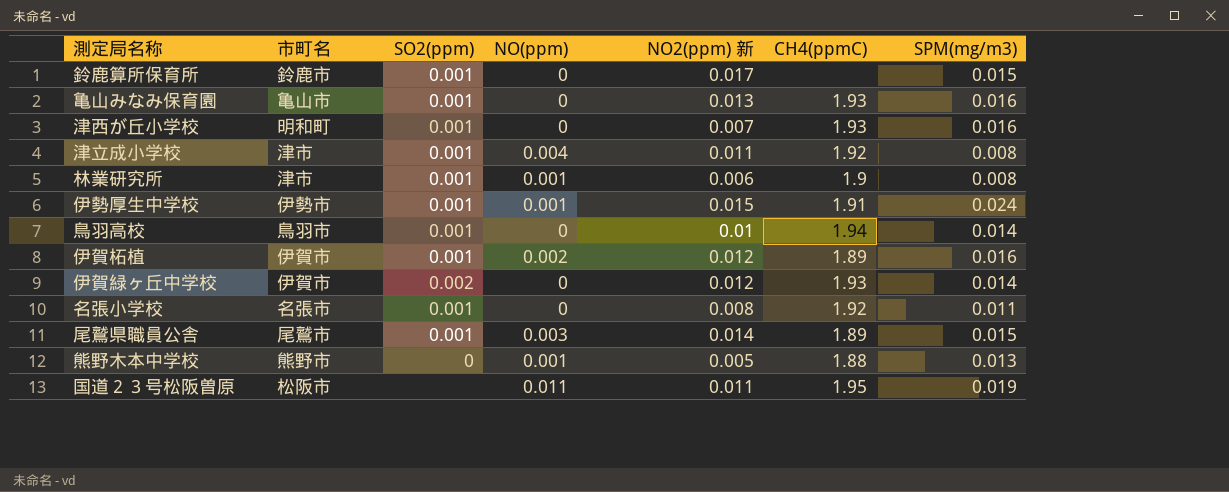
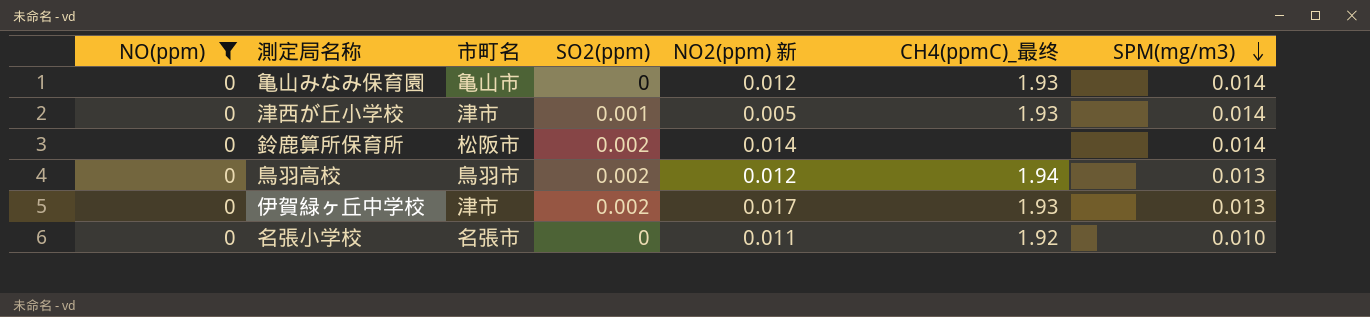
filter: none -> NO(ppm) = 0
row order: none -> SPM(mg/m3) descending
column NO(ppm) | position: 4 -> 1
column name: CH4(ppmC) -> CH4(ppmC)_最终
亀山みなみ保育園 | SO2(ppm): 0.001 -> 0
亀山みなみ保育園 | NO2(ppm) 新: 0.013 -> 0.012
亀山みなみ保育園 | SPM(mg/m3): 0.016 -> 0.014
津西が丘小学校 | 市町名: 明和町 -> 津市
津西が丘小学校 | NO2(ppm) 新: 0.007 -> 0.005
津西が丘小学校 | SPM(mg/m3): 0.016 -> 0.014
鈴鹿算所保育所 | 市町名: 鈴鹿市 -> 松阪市
鈴鹿算所保育所 | SO2(ppm): 0.001 -> 0.002
鈴鹿算所保育所 | NO2(ppm) 新: 0.017 -> 0.014
鈴鹿算所保育所 | SPM(mg/m3): 0.015 -> 0.014
鳥羽高校 | SO2(ppm): 0.001 -> 0.002
鳥羽高校 | NO2(ppm) 新: 0.01 -> 0.012
鳥羽高校 | SPM(mg/m3): 0.014 -> 0.013
伊賀緑ヶ丘中学校 | 市町名: 伊賀市 -> 津市
伊賀緑ヶ丘中学校 | NO2(ppm) 新: 0.012 -> 0.017
伊賀緑ヶ丘中学校 | SPM(mg/m3): 0.014 -> 0.013
名張小学校 | SO2(ppm): 0.001 -> 0
名張小学校 | NO2(ppm) 新: 0.008 -> 0.011
名張小学校 | SPM(mg/m3): 0.011 -> 0.010

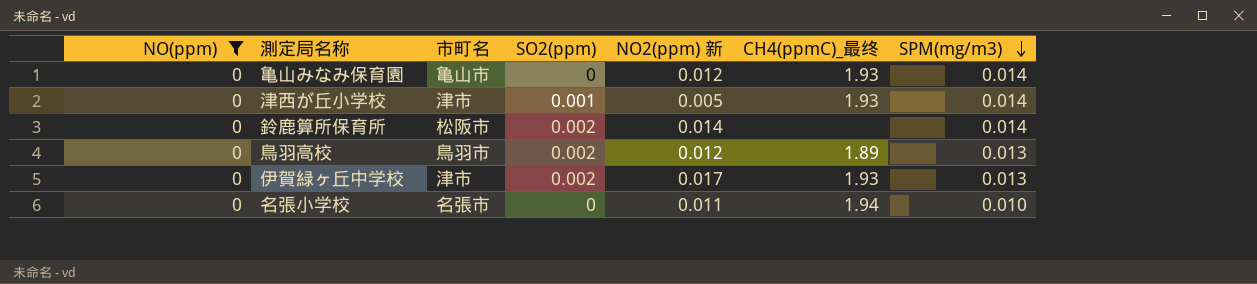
鳥羽高校 | CH4(ppmC)_最终: 1.94 -> 1.89
名張小学校 | CH4(ppmC)_最终: 1.92 -> 1.94

